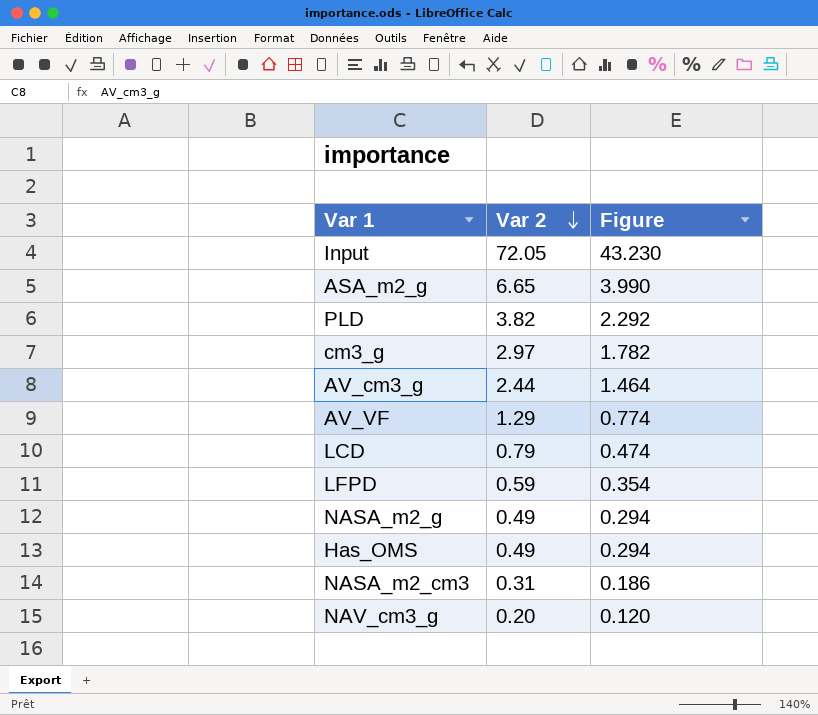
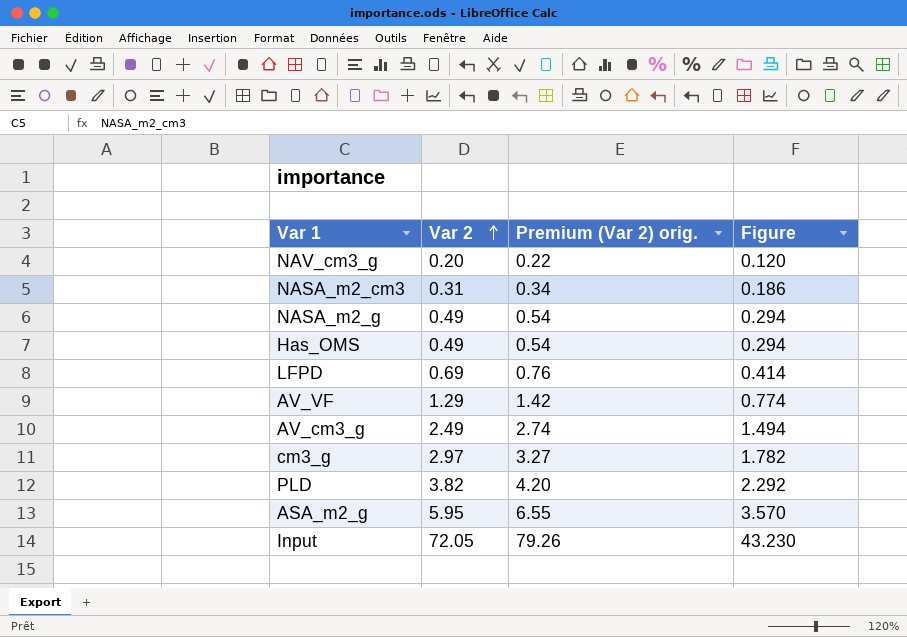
row order: Var 2 descending -> Var 2 ascending
column Premium (Var 2) orig. | formula: none -> [Var 2] * 1.1
row LCD: 0.79 | 0.474 -> none
LFPD | Var 2: 0.59 -> 0.69
LFPD | Figure: 0.354 -> 0.414
AV_cm3_g | Var 2: 2.44 -> 2.49
AV_cm3_g | Figure: 1.464 -> 1.494
ASA_m2_g | Var 2: 6.65 -> 5.95
ASA_m2_g | Figure: 3.990 -> 3.570

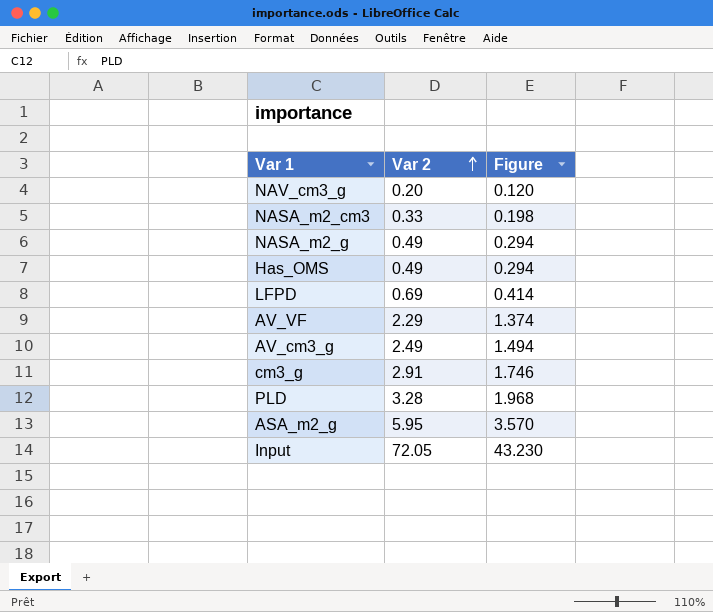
column Premium (Var 2) orig. | formula: [Var 2] * 1.1 -> none
NASA_m2_cm3 | Var 2: 0.31 -> 0.33
NASA_m2_cm3 | Figure: 0.186 -> 0.198
AV_VF | Var 2: 1.29 -> 2.29
AV_VF | Figure: 0.774 -> 1.374
cm3_g | Var 2: 2.97 -> 2.91
cm3_g | Figure: 1.782 -> 1.746
PLD | Var 2: 3.82 -> 3.28
PLD | Figure: 2.292 -> 1.968

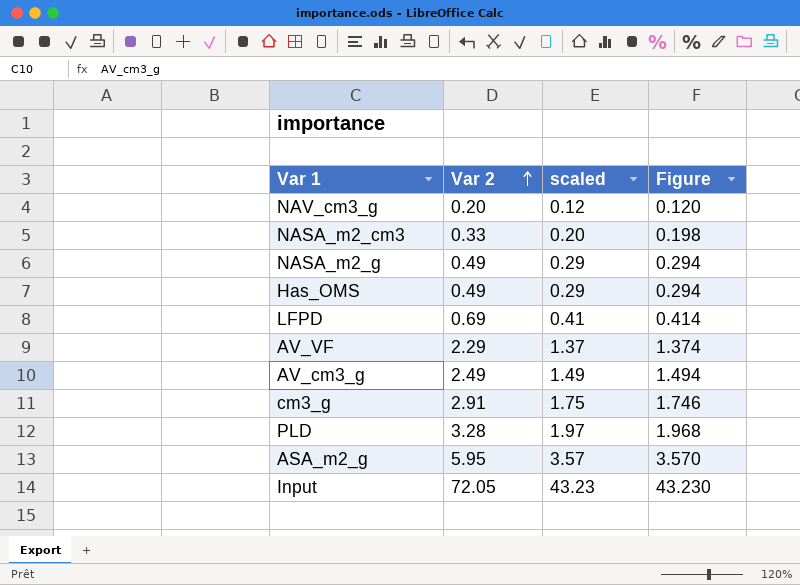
column scaled | formula: none -> [Var 2] * 0.6

